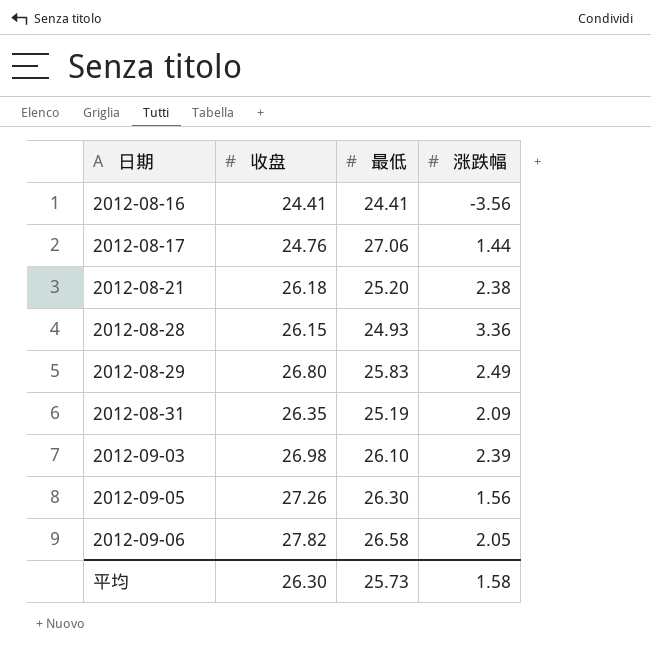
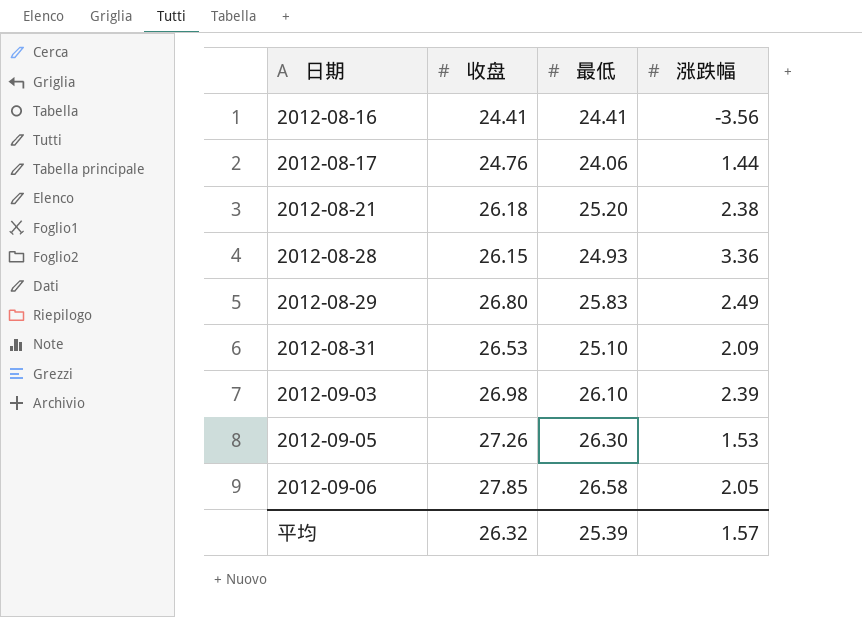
2012-08-17 | 最低: 27.06 -> 24.06
2012-08-31 | 收盘: 26.35 -> 26.53
2012-08-31 | 最低: 25.19 -> 25.10
2012-09-05 | 涨跌幅: 1.56 -> 1.53
2012-09-06 | 收盘: 27.82 -> 27.85
平均 | 收盘: 26.30 -> 26.32
平均 | 最低: 25.73 -> 25.39
平均 | 涨跌幅: 1.58 -> 1.57

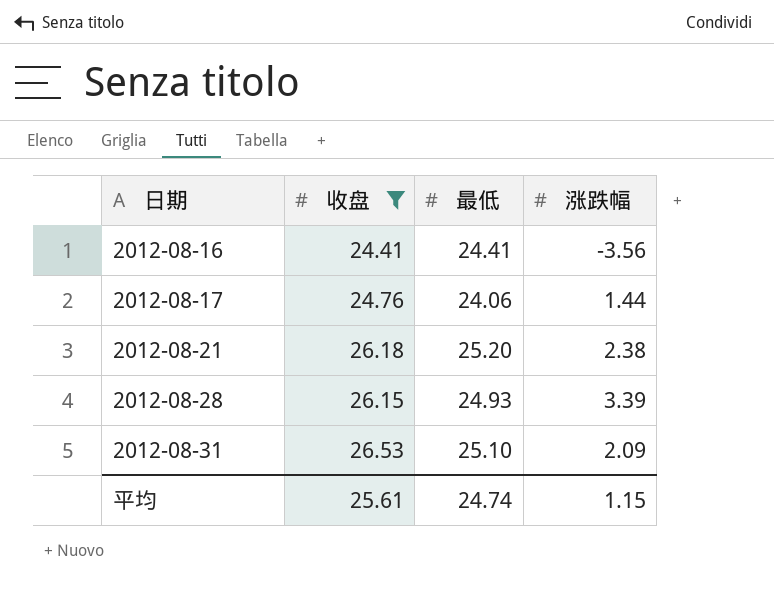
filter: none -> 收盘 <= 26.53
2012-08-28 | 涨跌幅: 3.36 -> 3.39
平均 | 收盘: 26.32 -> 25.61
平均 | 最低: 25.39 -> 24.74
平均 | 涨跌幅: 1.57 -> 1.15

